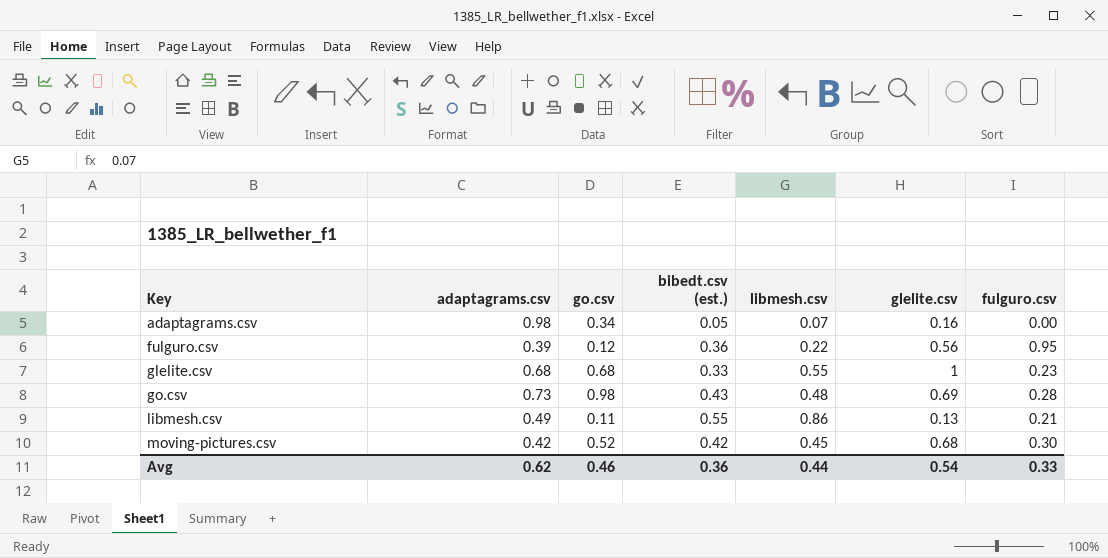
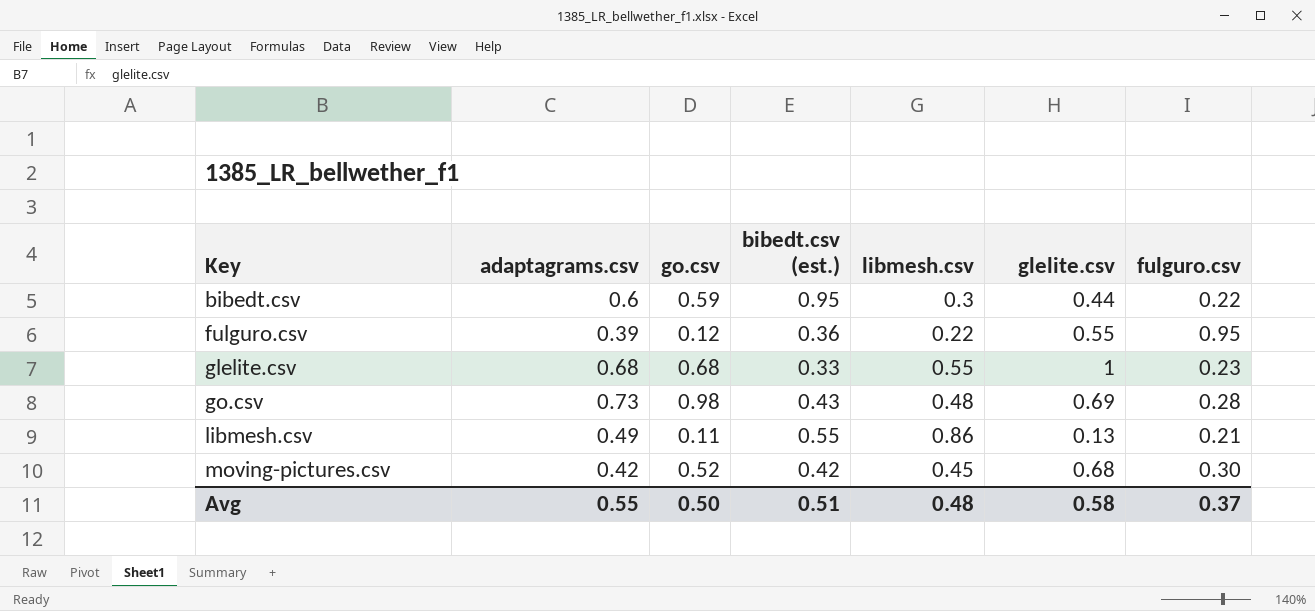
row adaptagrams.csv: 0.98 | 0.34 | 0.05 | 0.07 | 0.16 | 0.00 -> none
row bibedt.csv: none -> 0.6 | 0.59 | 0.95 | 0.3 | 0.44 | 0.22
fulguro.csv | glelite.csv: 0.56 -> 0.55
Avg | adaptagrams.csv: 0.62 -> 0.55
Avg | go.csv: 0.46 -> 0.50
Avg | bibedt.csv (est.): 0.36 -> 0.51
Avg | libmesh.csv: 0.44 -> 0.48
Avg | glelite.csv: 0.54 -> 0.58
Avg | fulguro.csv: 0.33 -> 0.37

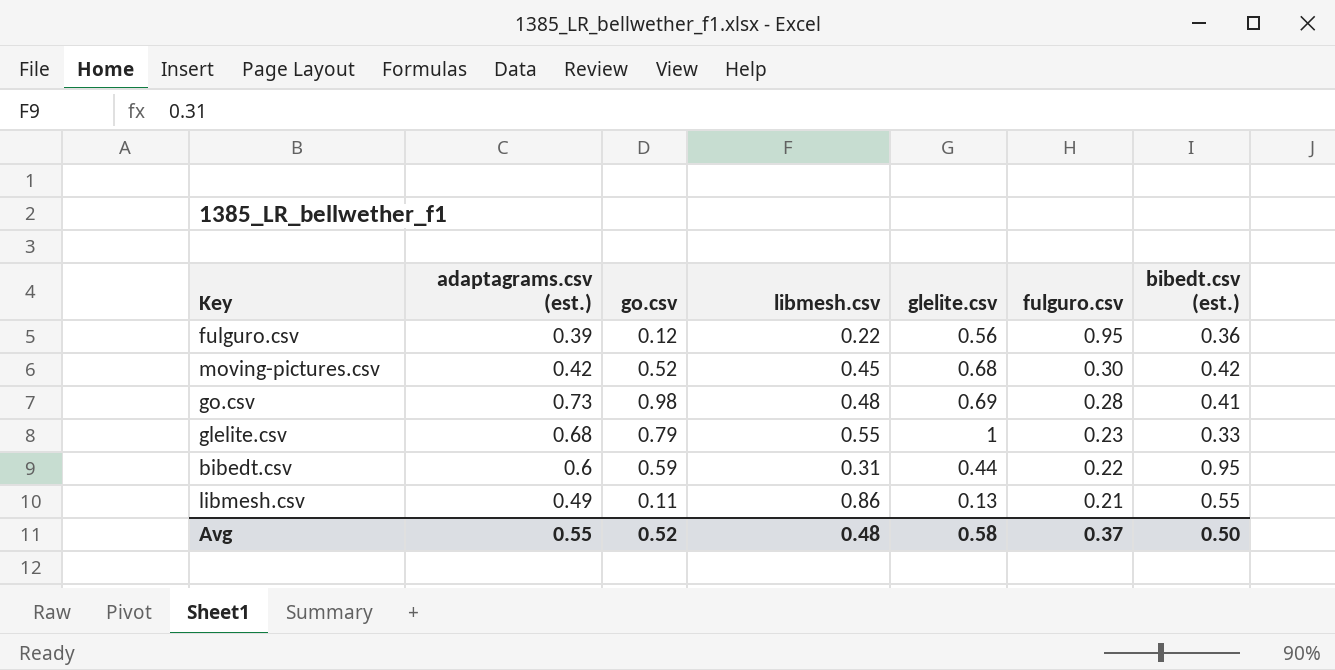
row order: Key ascending -> fulguro.csv descending
column name: adaptagrams.csv -> adaptagrams.csv (est.)
column bibedt.csv (est.) | position: 4 -> 7
fulguro.csv | glelite.csv: 0.55 -> 0.56
go.csv | bibedt.csv (est.): 0.43 -> 0.41
glelite.csv | go.csv: 0.68 -> 0.79
bibedt.csv | libmesh.csv: 0.3 -> 0.31
Avg | go.csv: 0.50 -> 0.52
Avg | bibedt.csv (est.): 0.51 -> 0.50

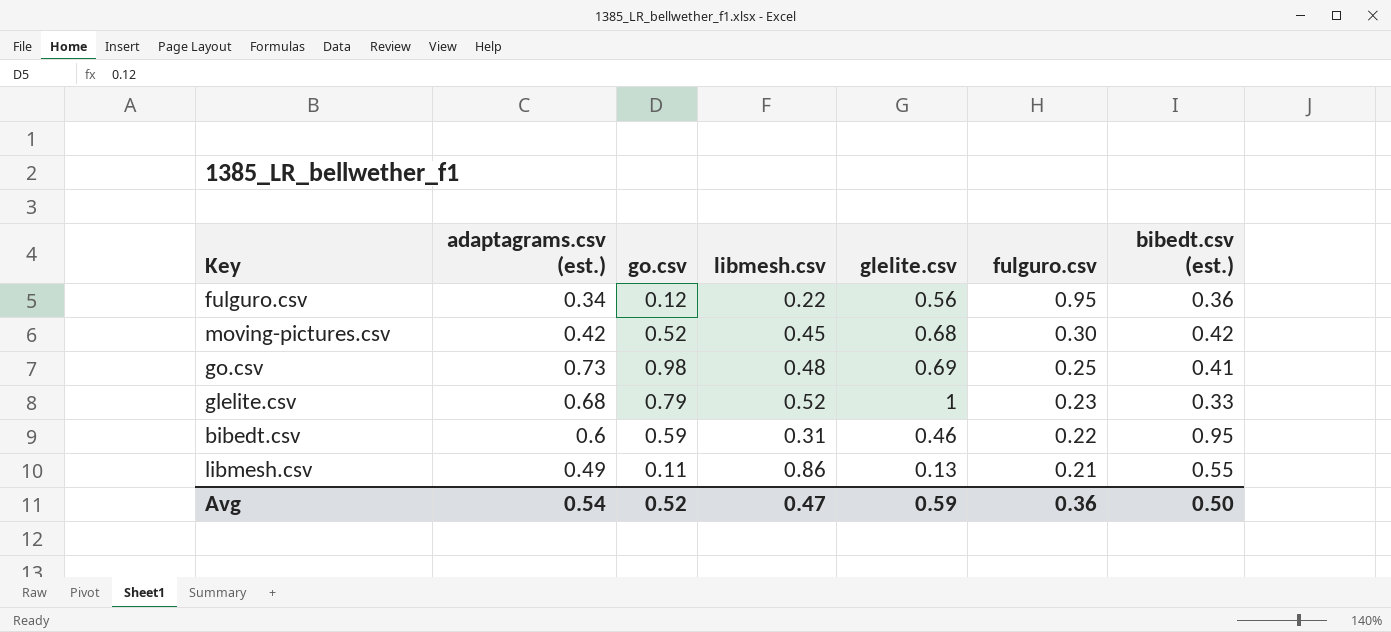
fulguro.csv | adaptagrams.csv (est.): 0.39 -> 0.34
go.csv | fulguro.csv: 0.28 -> 0.25
glelite.csv | libmesh.csv: 0.55 -> 0.52
bibedt.csv | glelite.csv: 0.44 -> 0.46
Avg | adaptagrams.csv (est.): 0.55 -> 0.54
Avg | libmesh.csv: 0.48 -> 0.47
Avg | glelite.csv: 0.58 -> 0.59
Avg | fulguro.csv: 0.37 -> 0.36

